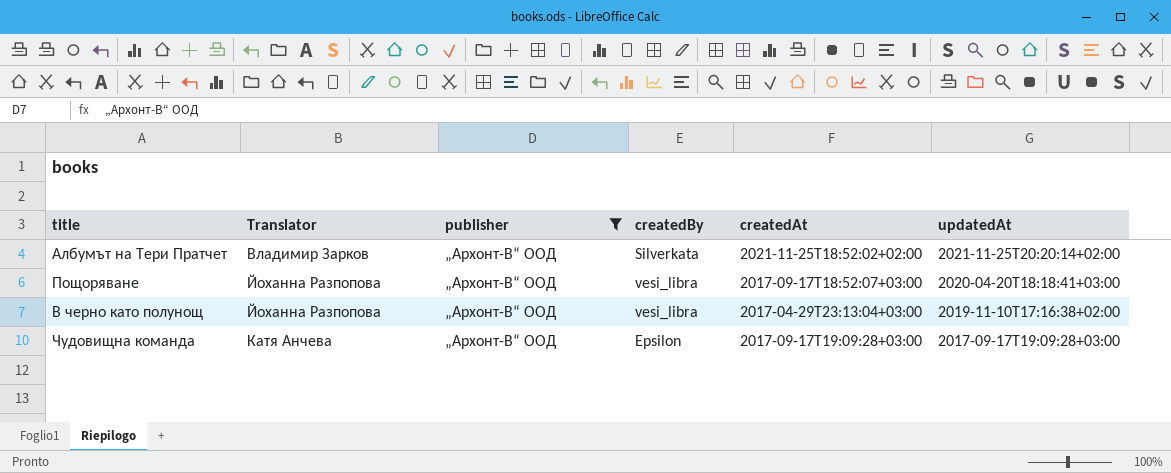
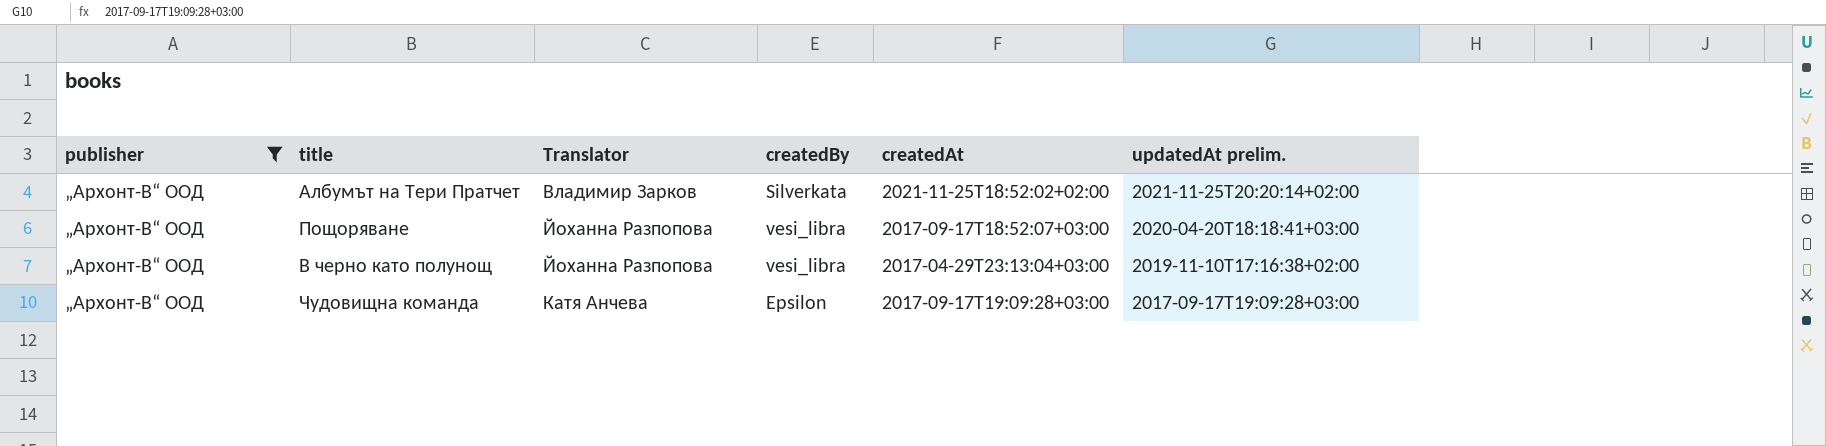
column publisher | position: 3 -> 1
column name: updatedAt -> updatedAt prelim.

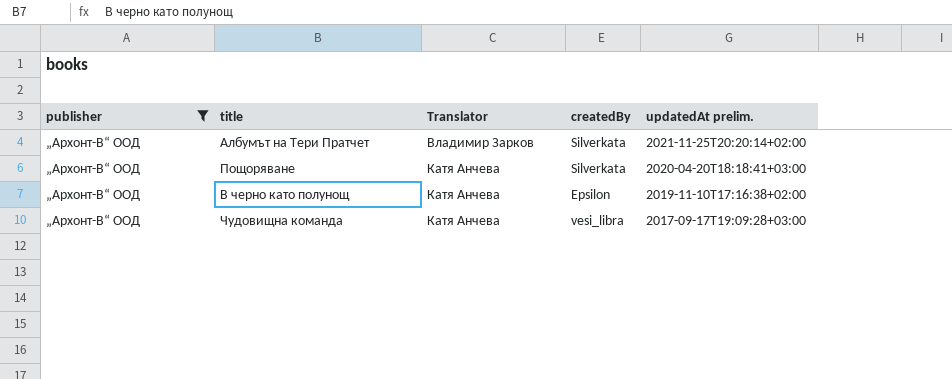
column createdAt | position: 5 -> none
Пощоряване | Translator: Йоханна Разпопова -> Катя Анчева
Пощоряване | createdBy: vesi_libra -> Silverkata
В черно като полунощ | Translator: Йоханна Разпопова -> Катя Анчева
В черно като полунощ | createdBy: vesi_libra -> Epsilon
Чудовищна команда | createdBy: Epsilon -> vesi_libra

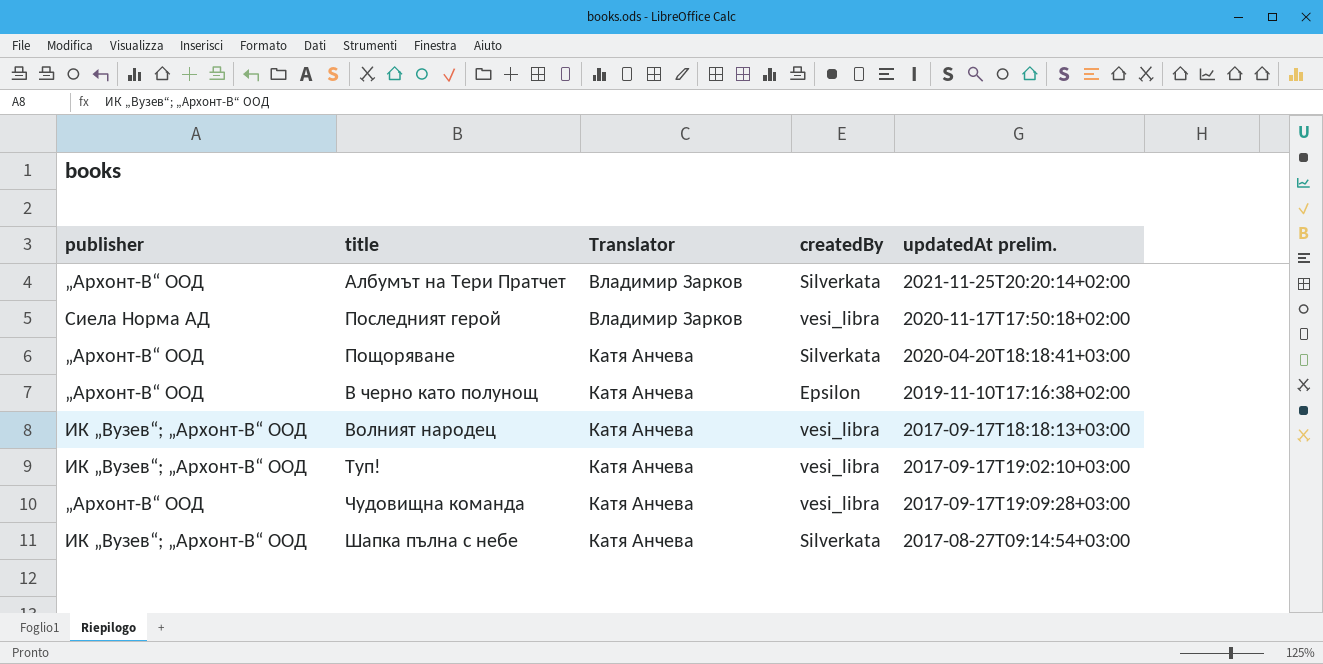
filter: publisher = „Архонт-В“ ООД -> none

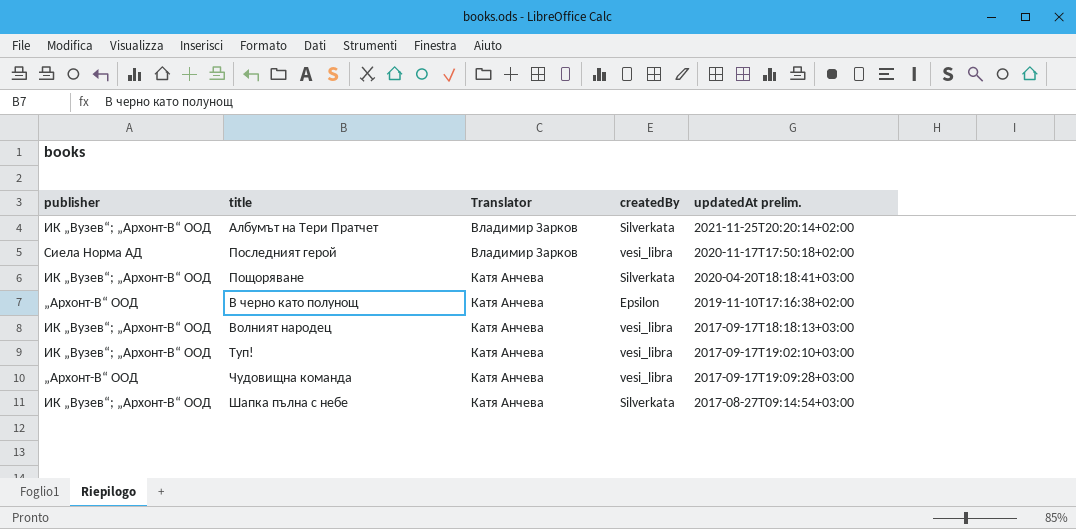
Албумът на Тери Пратчет | publisher: „Архонт-В“ ООД -> ИК „Вузев“; „Архонт-В“ ООД
Пощоряване | publisher: „Архонт-В“ ООД -> ИК „Вузев“; „Архонт-В“ ООД

